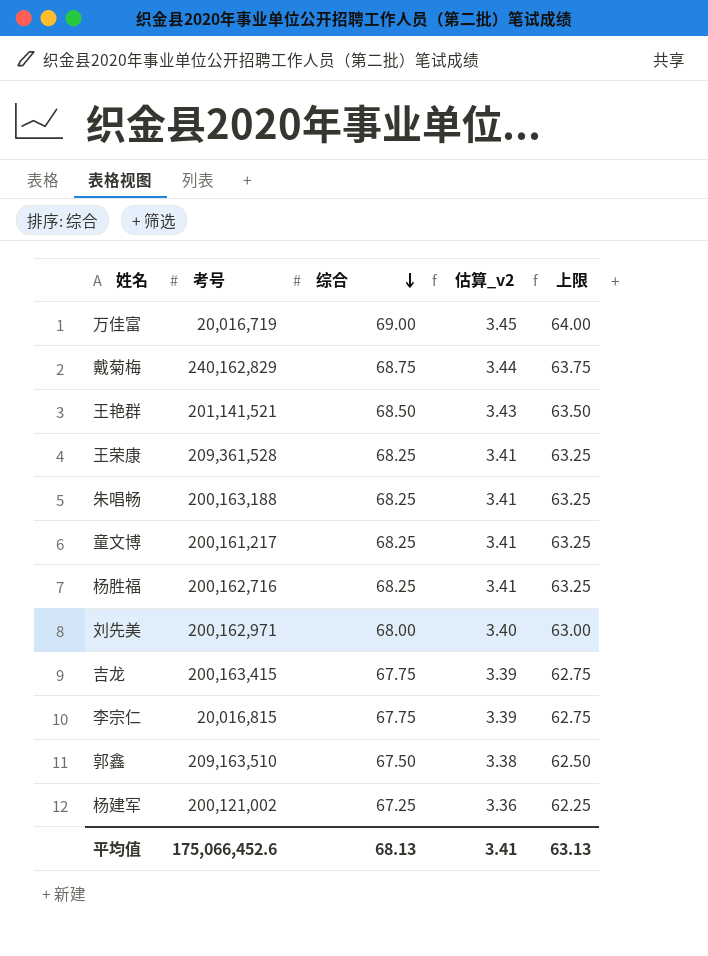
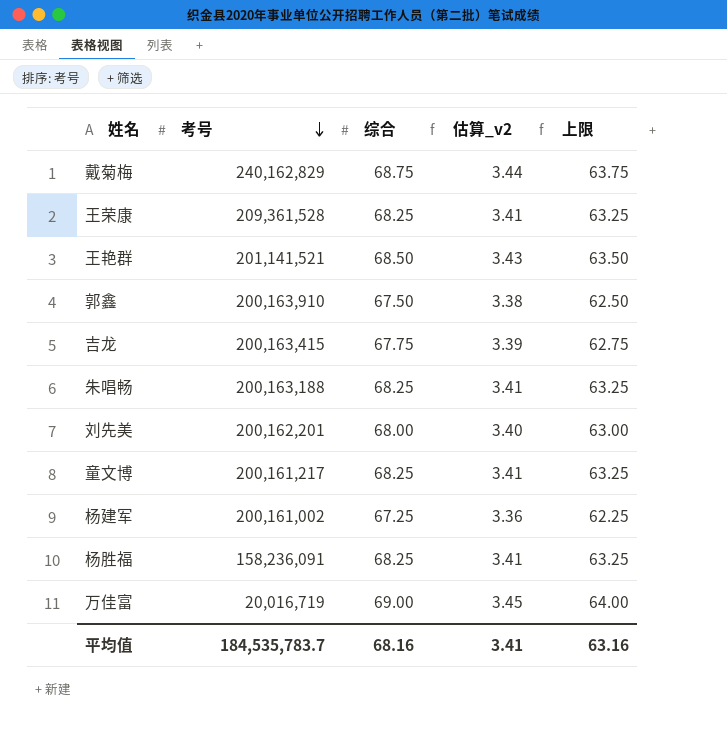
row order: 综合 descending -> 考号 descending
row 李宗仁: 20,016,815 | 67.75 | 3.39 | 62.75 -> none
郭鑫 | 考号: 209,163,510 -> 200,163,910
刘先美 | 考号: 200,162,971 -> 200,162,201
杨建军 | 考号: 200,121,002 -> 200,161,002
杨胜福 | 考号: 200,162,716 -> 158,236,091
平均值 | 考号: 175,066,452.6 -> 184,535,783.7
平均值 | 综合: 68.13 -> 68.16
平均值 | 上限: 63.13 -> 63.16

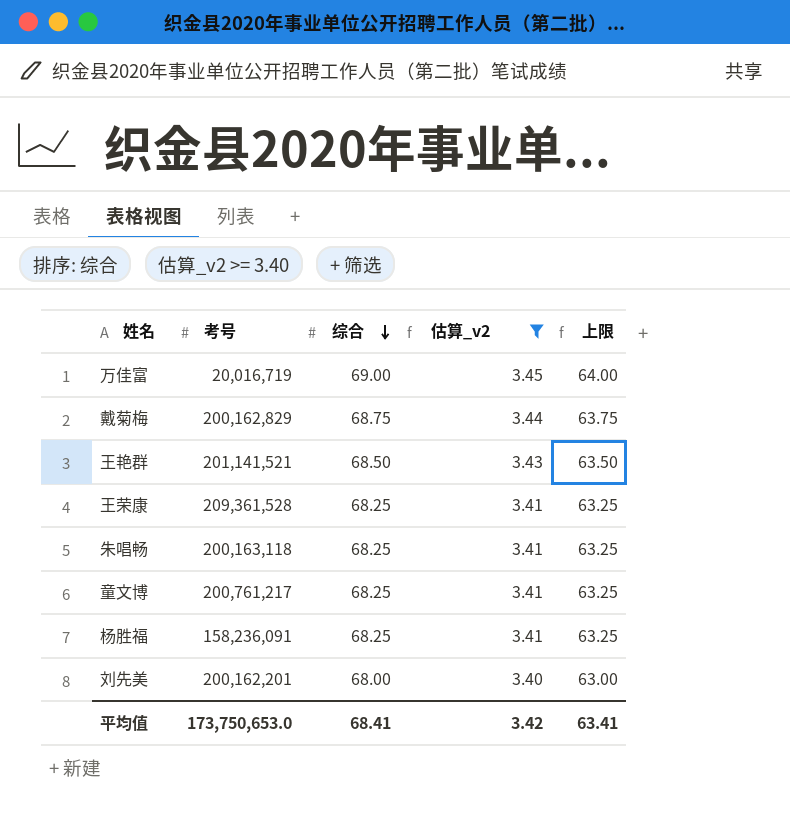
filter: none -> 估算_v2 >= 3.40
row order: 考号 descending -> 综合 descending
戴菊梅 | 考号: 240,162,829 -> 200,162,829
朱唱畅 | 考号: 200,163,188 -> 200,163,118
童文博 | 考号: 200,161,217 -> 200,761,217
平均值 | 考号: 184,535,783.7 -> 173,750,653.0
平均值 | 综合: 68.16 -> 68.41
平均值 | 估算_v2: 3.41 -> 3.42
平均值 | 上限: 63.16 -> 63.41

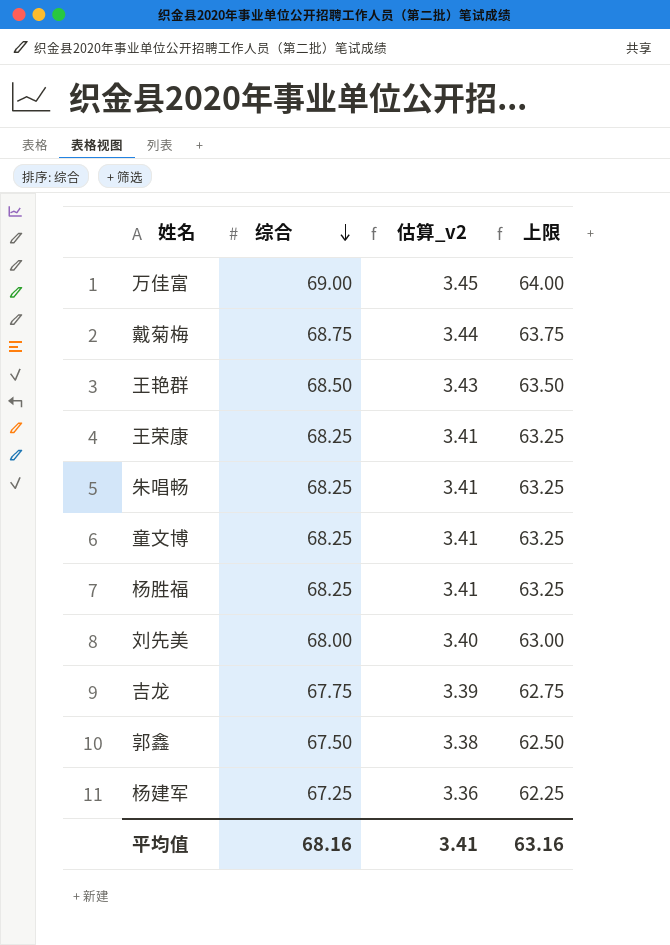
filter: 估算_v2 >= 3.40 -> none
column 考号 | position: 2 -> none
平均值 | 综合: 68.41 -> 68.16
平均值 | 估算_v2: 3.42 -> 3.41
平均值 | 上限: 63.41 -> 63.16

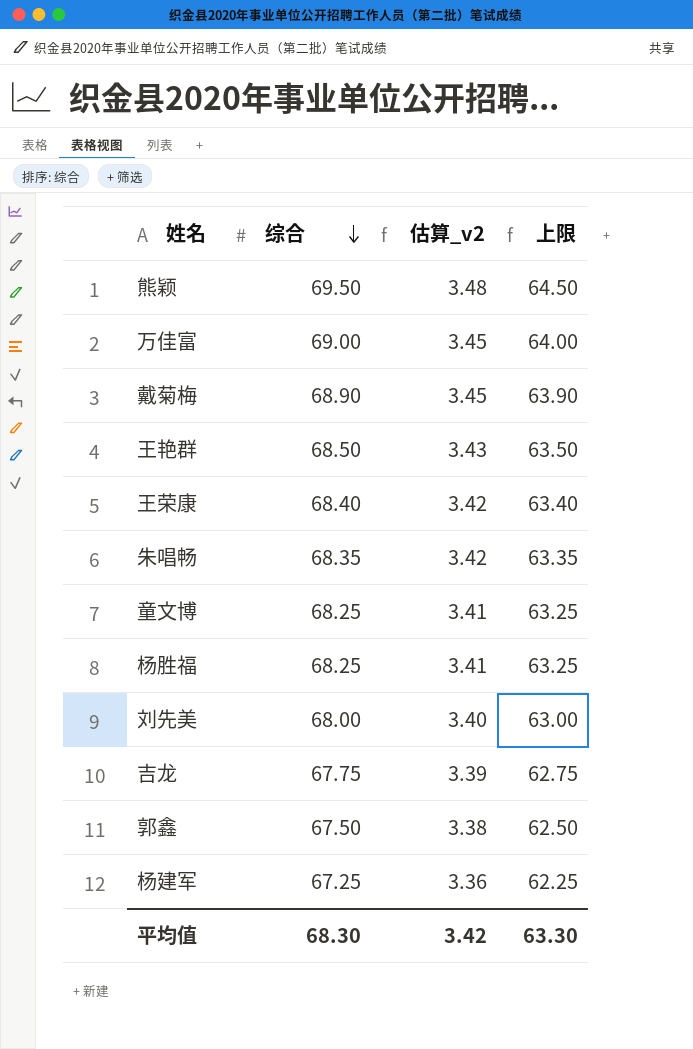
row 熊颖: none -> 69.50 | 3.48 | 64.50
戴菊梅 | 综合: 68.75 -> 68.90
戴菊梅 | 估算_v2: 3.44 -> 3.45
戴菊梅 | 上限: 63.75 -> 63.90
王荣康 | 综合: 68.25 -> 68.40
王荣康 | 估算_v2: 3.41 -> 3.42
王荣康 | 上限: 63.25 -> 63.40
朱唱畅 | 综合: 68.25 -> 68.35
朱唱畅 | 估算_v2: 3.41 -> 3.42
朱唱畅 | 上限: 63.25 -> 63.35
平均值 | 综合: 68.16 -> 68.30
平均值 | 估算_v2: 3.41 -> 3.42
平均值 | 上限: 63.16 -> 63.30

